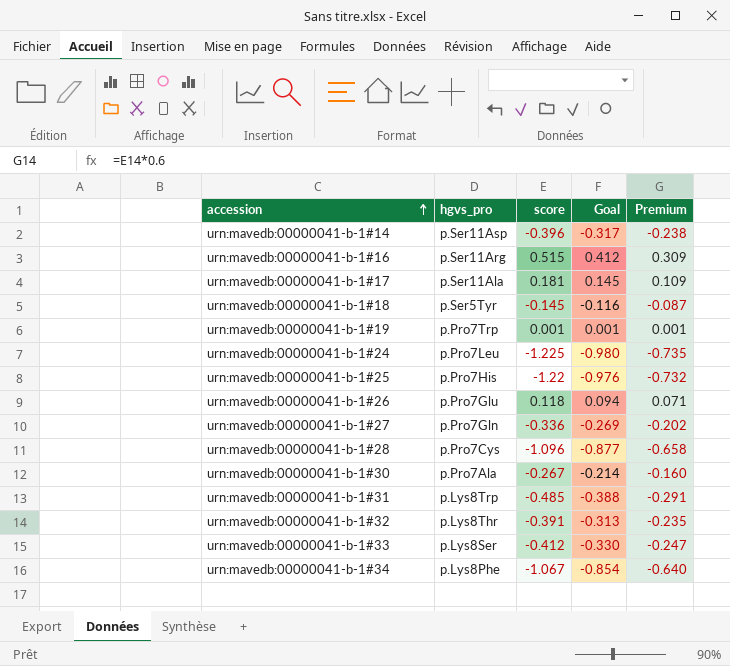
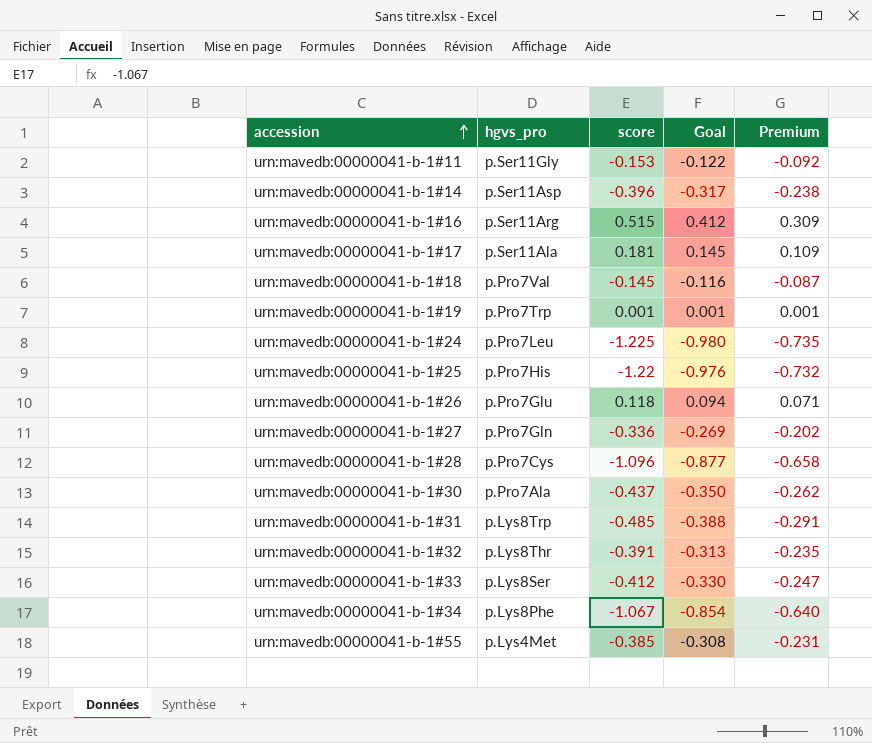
row urn:mavedb:00000041-b-1#11: none -> p.Ser11Gly | -0.153 | -0.122 | -0.092
urn:mavedb:00000041-b-1#18 | hgvs_pro: p.Ser5Tyr -> p.Pro7Val
urn:mavedb:00000041-b-1#30 | score: -0.267 -> -0.437
urn:mavedb:00000041-b-1#30 | Goal: -0.214 -> -0.350
urn:mavedb:00000041-b-1#30 | Premium: -0.160 -> -0.262
row urn:mavedb:00000041-b-1#55: none -> p.Lys4Met | -0.385 | -0.308 | -0.231

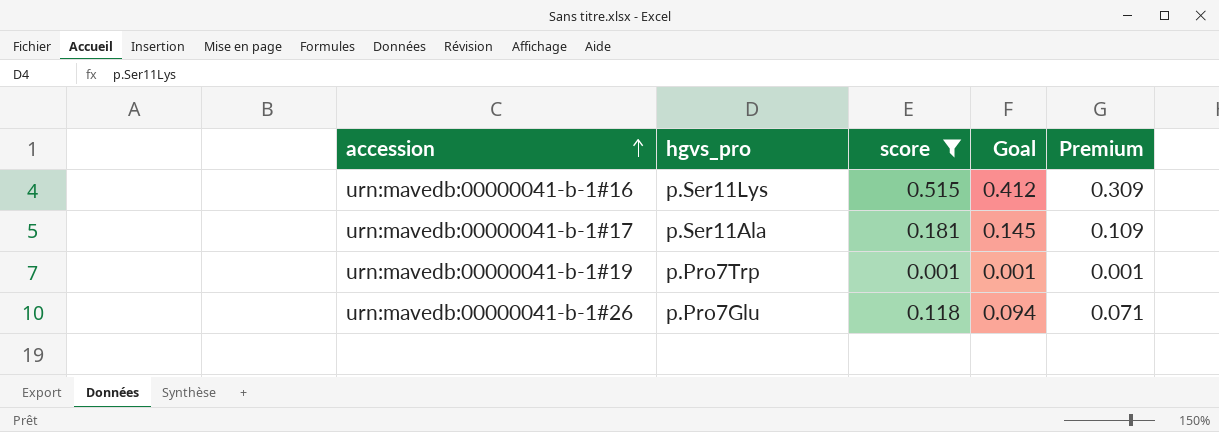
filter: none -> score >= 0.001
urn:mavedb:00000041-b-1#16 | hgvs_pro: p.Ser11Arg -> p.Ser11Lys

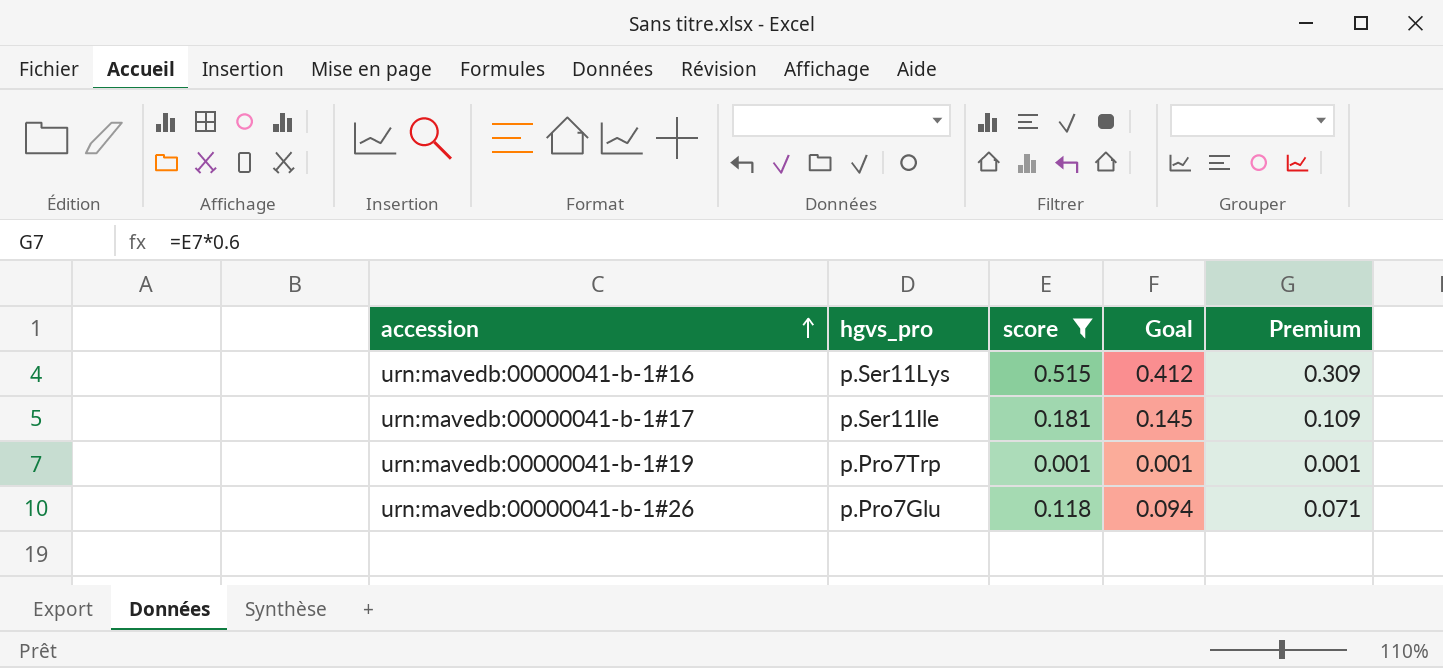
urn:mavedb:00000041-b-1#17 | hgvs_pro: p.Ser11Ala -> p.Ser11Ile

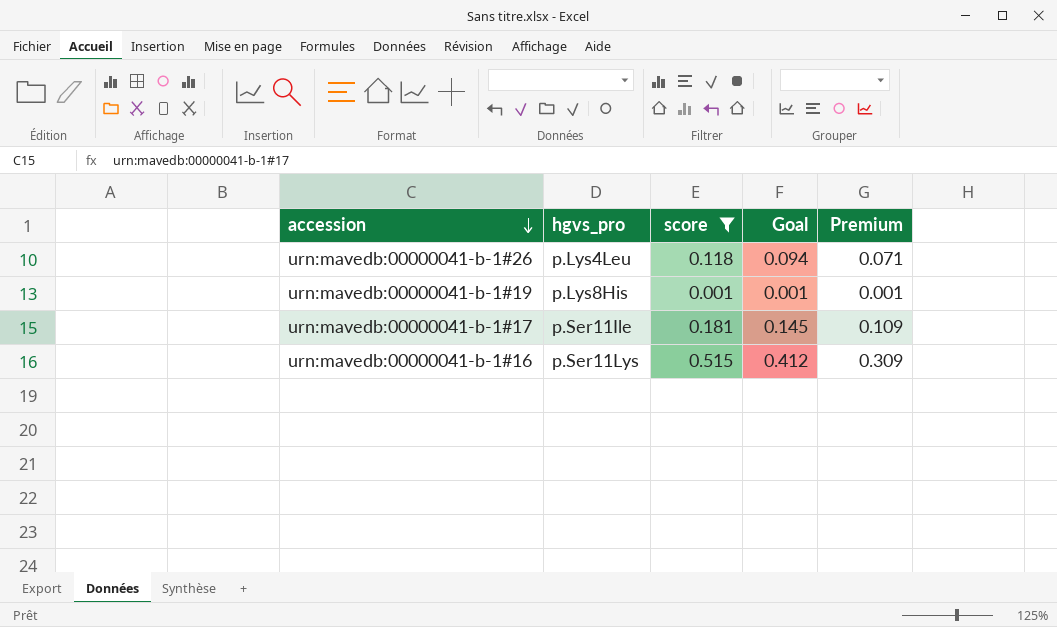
row order: accession ascending -> accession descending
urn:mavedb:00000041-b-1#26 | hgvs_pro: p.Pro7Glu -> p.Lys4Leu
urn:mavedb:00000041-b-1#19 | hgvs_pro: p.Pro7Trp -> p.Lys8His

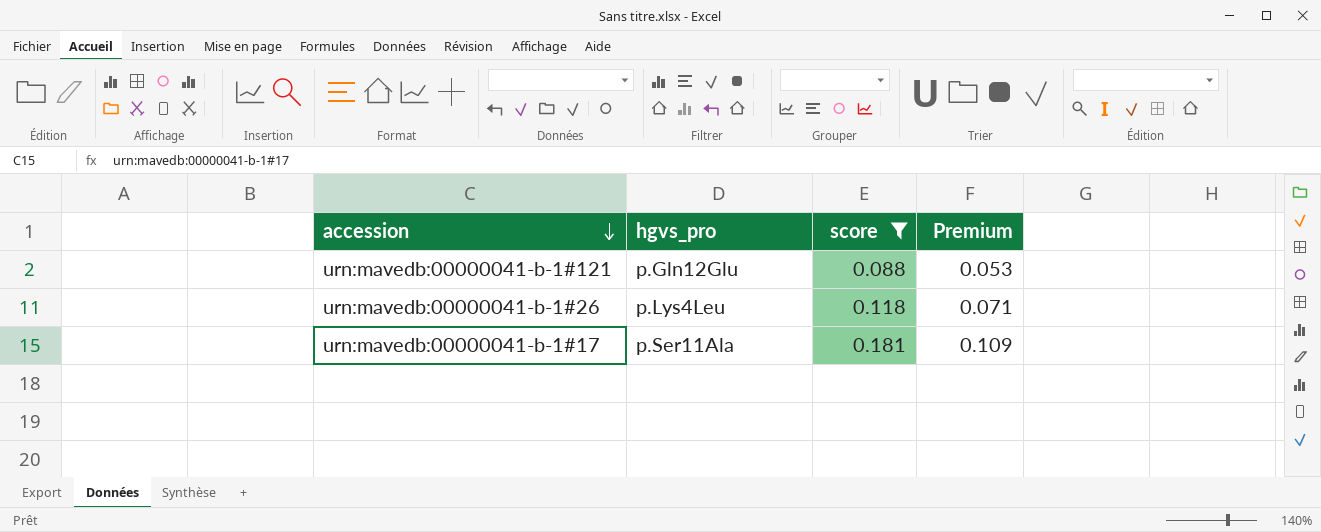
column Goal | formula: [score] * 0.8 -> none
row urn:mavedb:00000041-b-1#19: p.Lys8His | 0.001 | 0.001 | 0.001 -> none
row urn:mavedb:00000041-b-1#16: p.Ser11Lys | 0.515 | 0.412 | 0.309 -> none
row urn:mavedb:00000041-b-1#121: none -> p.Gln12Glu | 0.088 | 0.053
urn:mavedb:00000041-b-1#17 | hgvs_pro: p.Ser11Ile -> p.Ser11Ala

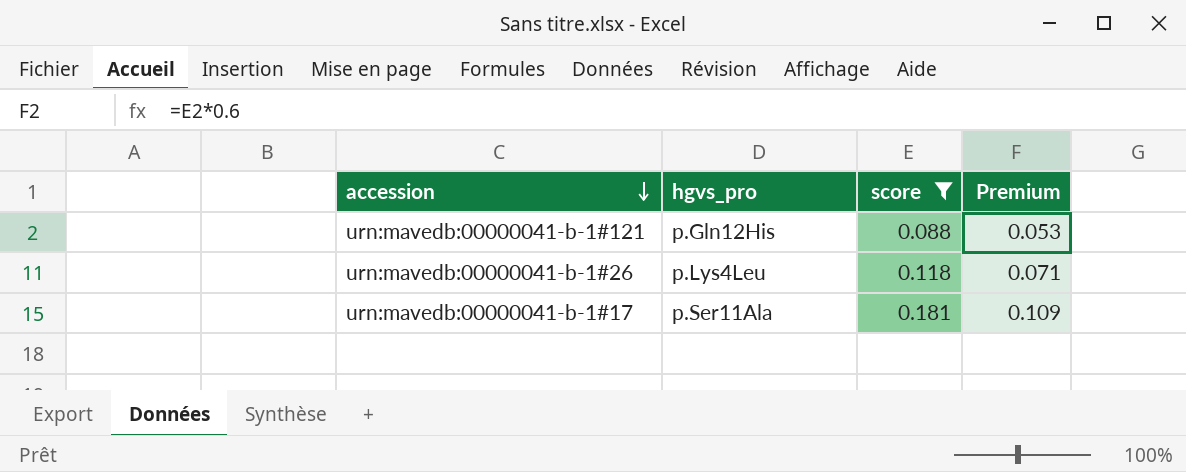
urn:mavedb:00000041-b-1#121 | hgvs_pro: p.Gln12Glu -> p.Gln12His

